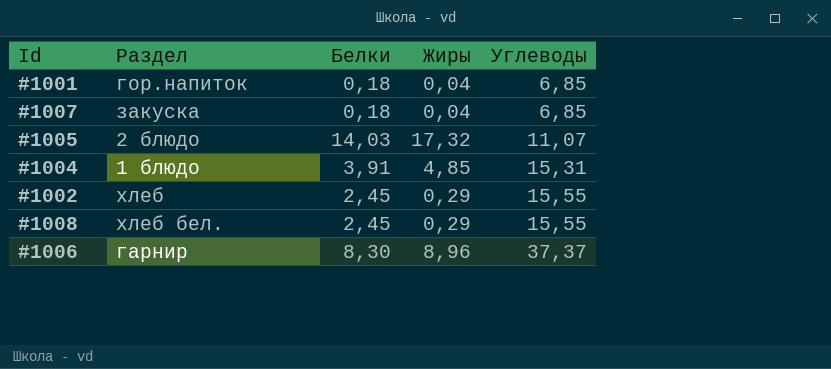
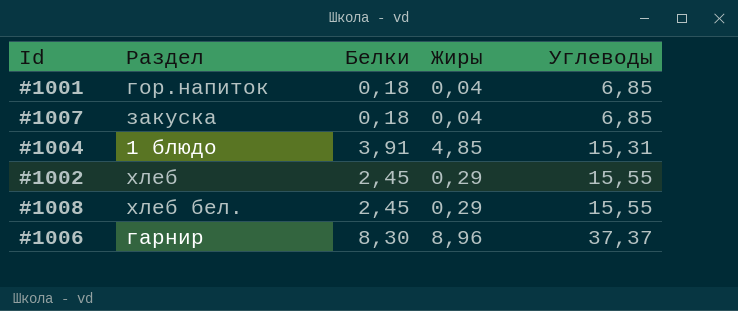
row #1005: 2 блюдо | 14,03 | 17,32 | 11,07 -> none

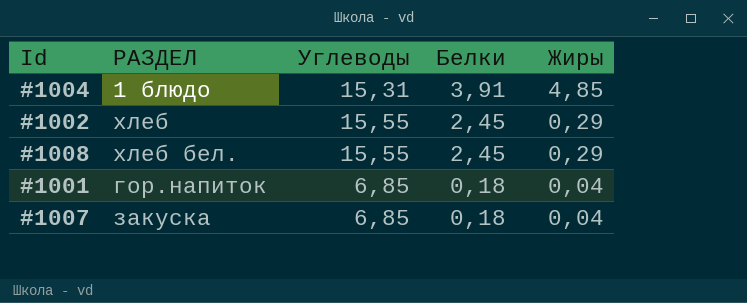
row order: Углеводы ascending -> Белки descending
column name: Раздел -> РАЗДЕЛ
column Углеводы | position: 5 -> 3
row #1006: гарнир | 8,30 | 8,96 | 37,37 -> none

